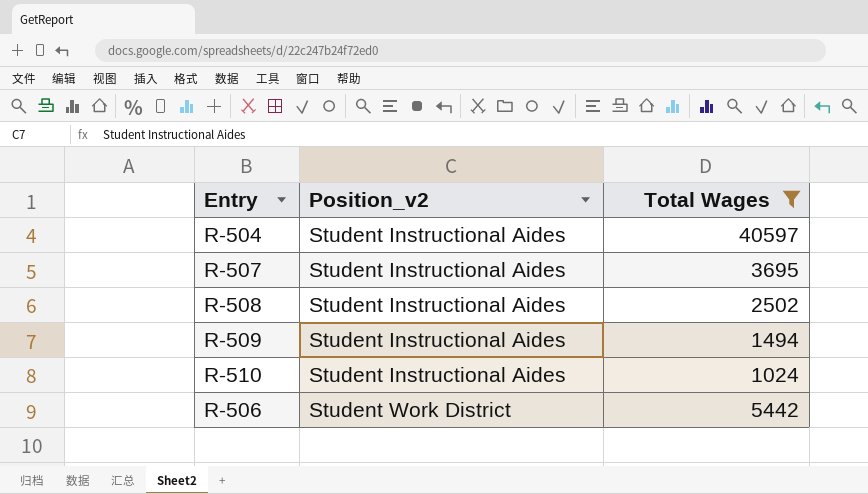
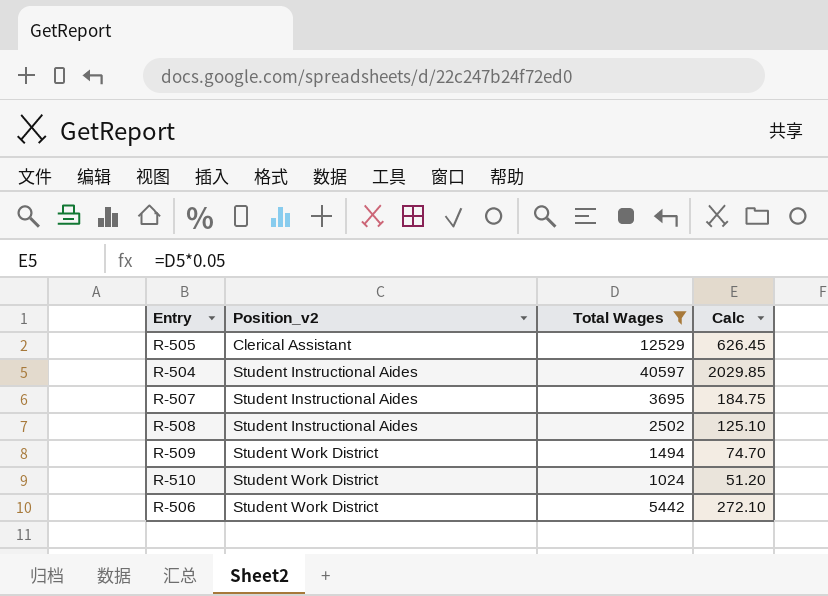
column Calc | formula: none -> [Total Wages] * 0.05
row R-505: none -> Clerical Assistant | 12529 | 626.45
R-509 | Position_v2: Student Instructional Aides -> Student Work District
R-510 | Position_v2: Student Instructional Aides -> Student Work District

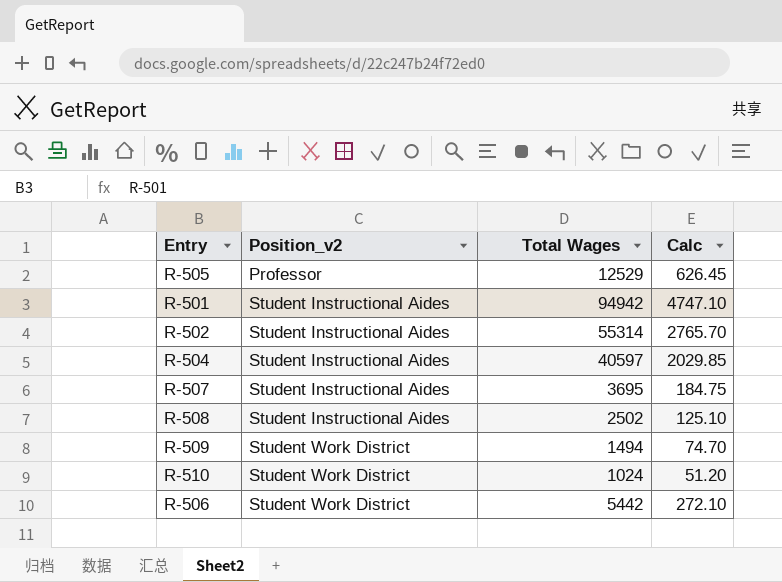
filter: Total Wages <= 40597 -> none
R-505 | Position_v2: Clerical Assistant -> Professor

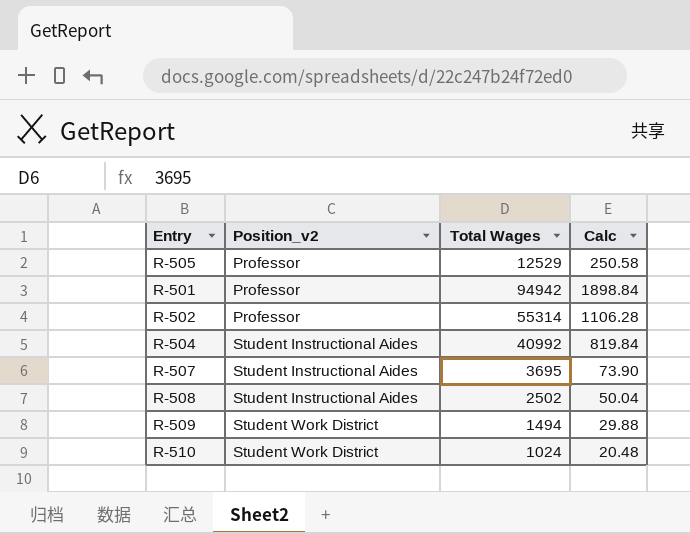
column Calc | formula: [Total Wages] * 0.05 -> [Total Wages] * 0.02
row R-506: Student Work District | 5442 | 272.10 -> none
R-501 | Position_v2: Student Instructional Aides -> Professor
R-502 | Position_v2: Student Instructional Aides -> Professor
R-504 | Total Wages: 40597 -> 40992

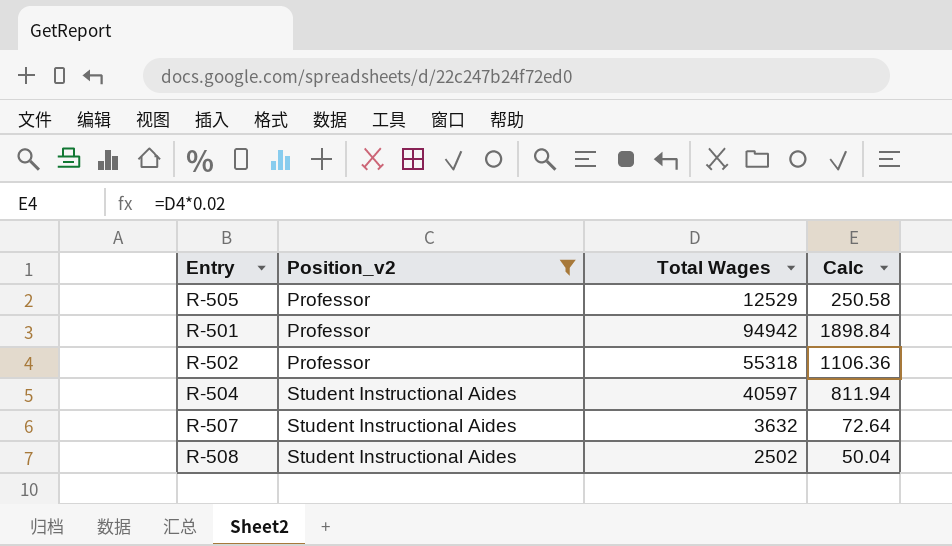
filter: none -> Position_v2 != Student Work District
R-502 | Total Wages: 55314 -> 55318
R-502 | Calc: 1106.28 -> 1106.36
R-504 | Total Wages: 40992 -> 40597
R-504 | Calc: 819.84 -> 811.94
R-507 | Total Wages: 3695 -> 3632
R-507 | Calc: 73.90 -> 72.64

